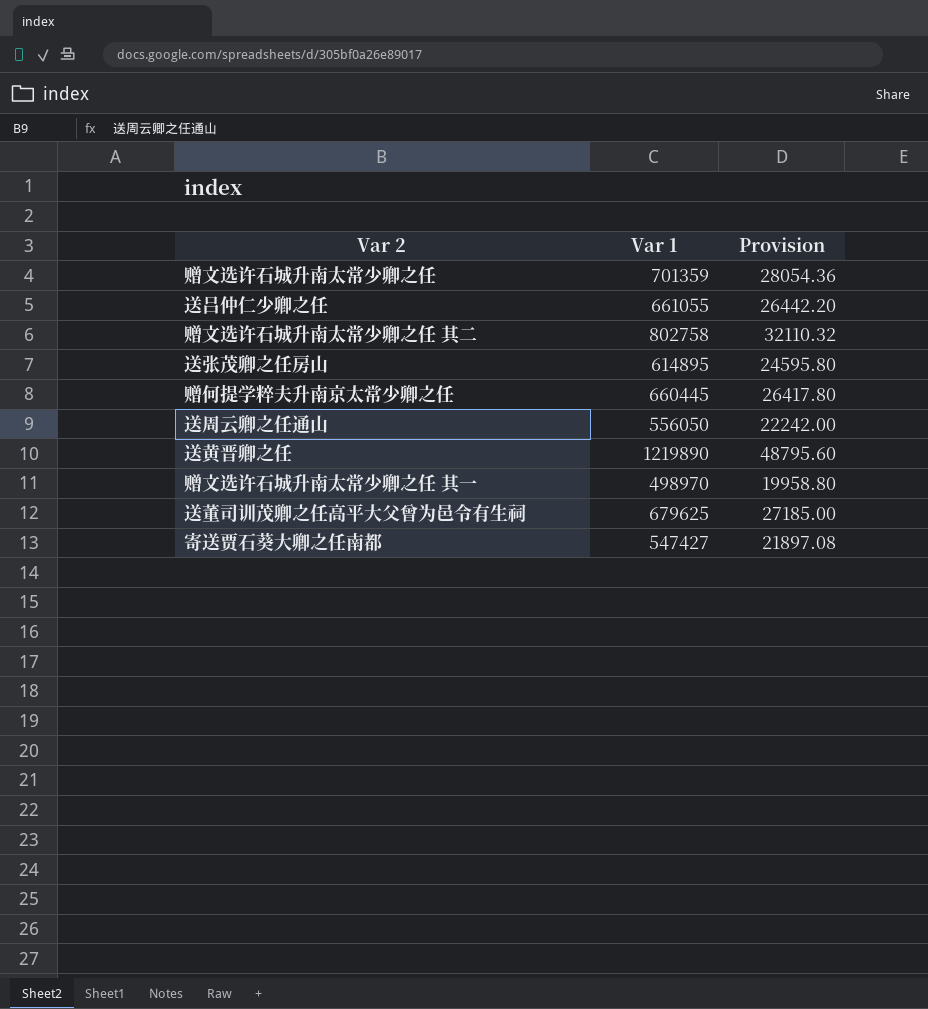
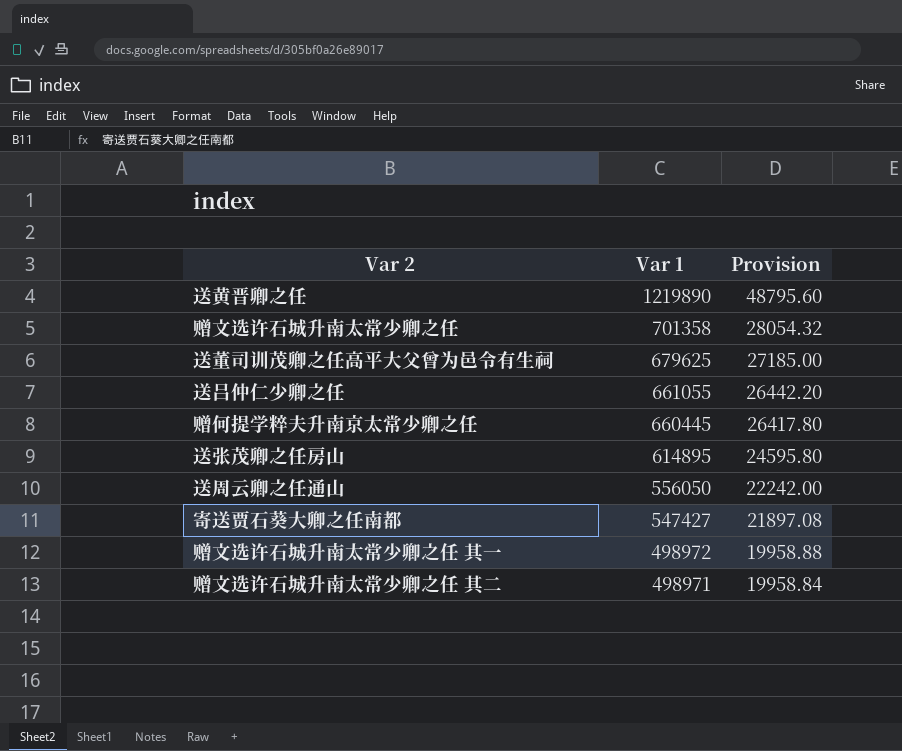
row order: none -> Var 1 descending
赠文选许石城升南太常少卿之任 | Var 1: 701359 -> 701358
赠文选许石城升南太常少卿之任 | Provision: 28054.36 -> 28054.32
赠文选许石城升南太常少卿之任 其一 | Var 1: 498970 -> 498972
赠文选许石城升南太常少卿之任 其一 | Provision: 19958.80 -> 19958.88
赠文选许石城升南太常少卿之任 其二 | Var 1: 802758 -> 498971
赠文选许石城升南太常少卿之任 其二 | Provision: 32110.32 -> 19958.84

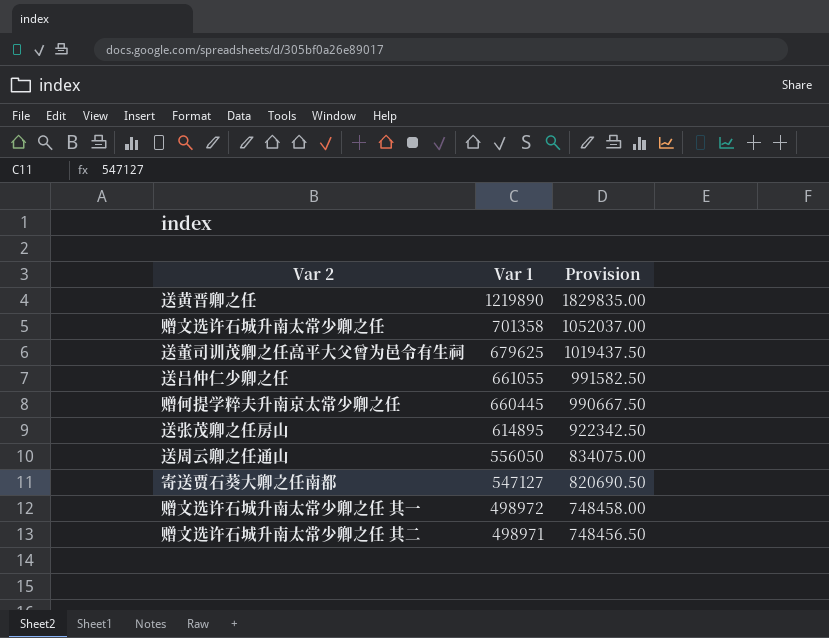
column Provision | formula: [Var 1] * 0.04 -> [Var 1] * 1.5
寄送贾石葵大卿之任南都 | Var 1: 547427 -> 547127

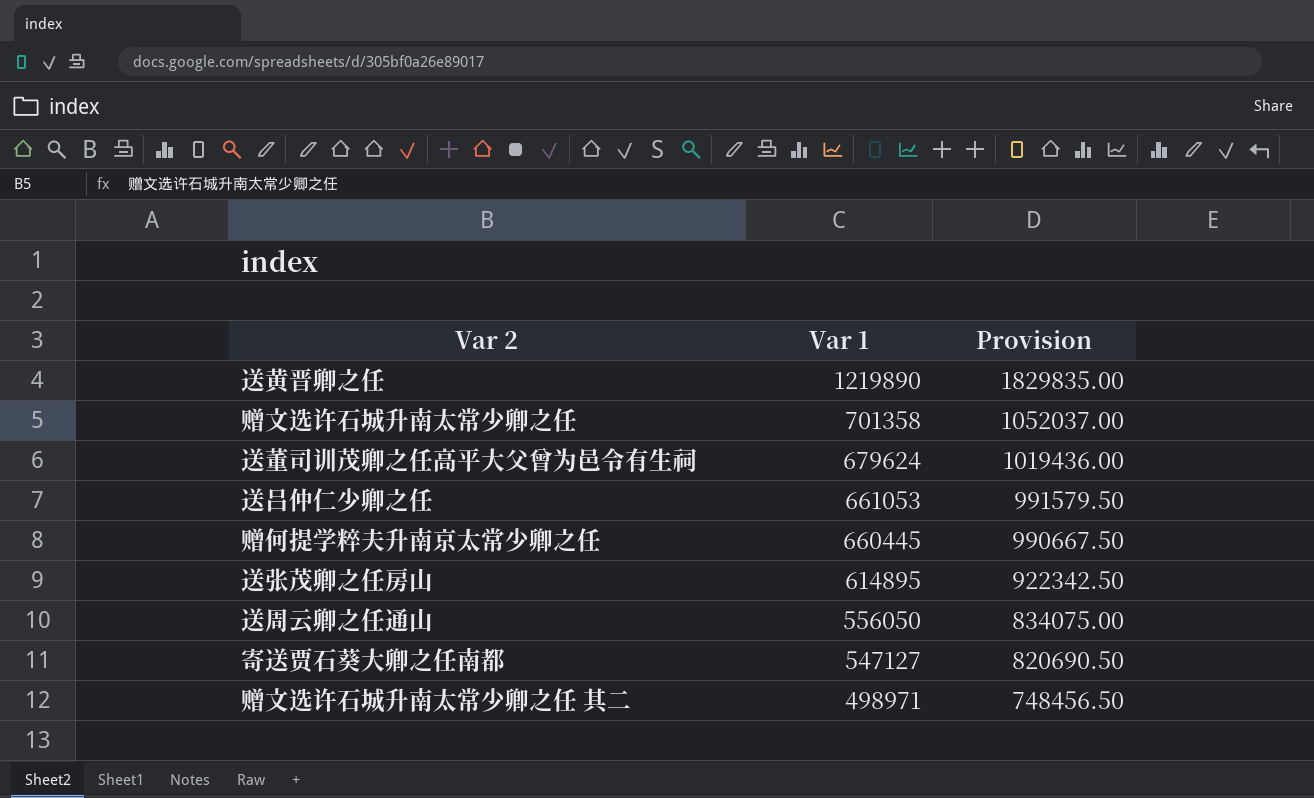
row 赠文选许石城升南太常少卿之任 其一: 498972 | 748458.00 -> none
送董司训茂卿之任高平大父曾为邑令有生祠 | Var 1: 679625 -> 679624
送董司训茂卿之任高平大父曾为邑令有生祠 | Provision: 1019437.50 -> 1019436.00
送吕仲仁少卿之任 | Var 1: 661055 -> 661053
送吕仲仁少卿之任 | Provision: 991582.50 -> 991579.50

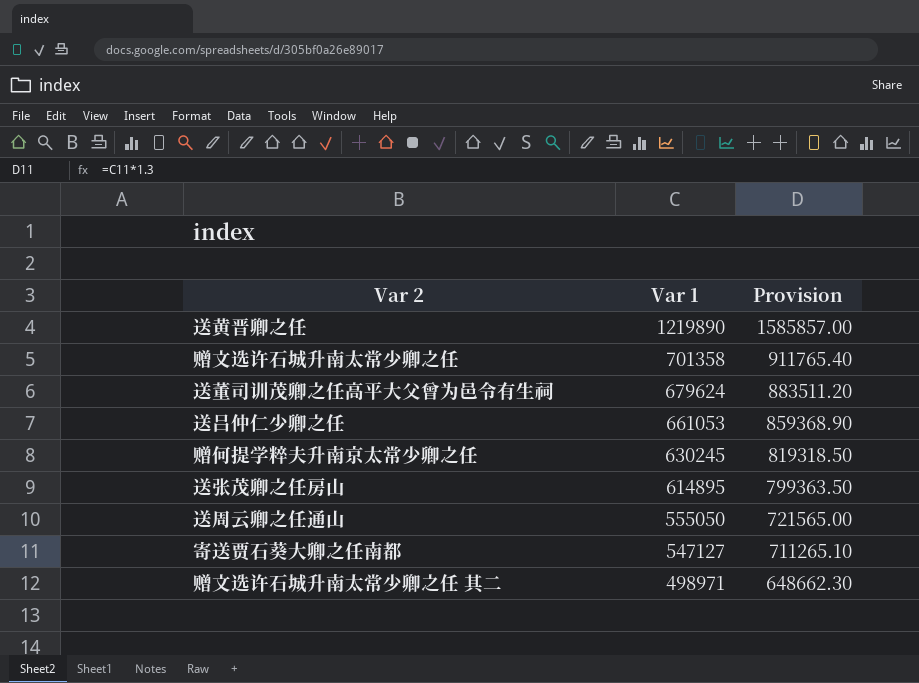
column Provision | formula: [Var 1] * 1.5 -> [Var 1] * 1.3
赠何提学粹夫升南京太常少卿之任 | Var 1: 660445 -> 630245
送周云卿之任通山 | Var 1: 556050 -> 555050

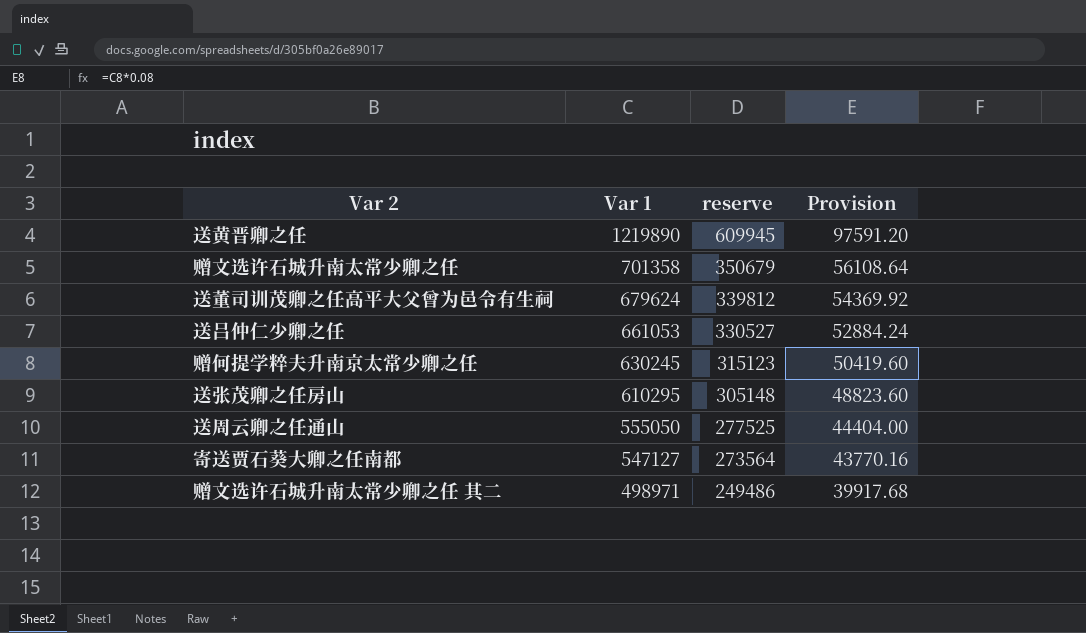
column reserve | formula: none -> [Var 1] * 0.5
column Provision | formula: [Var 1] * 1.3 -> [Var 1] * 0.08
送张茂卿之任房山 | Var 1: 614895 -> 610295

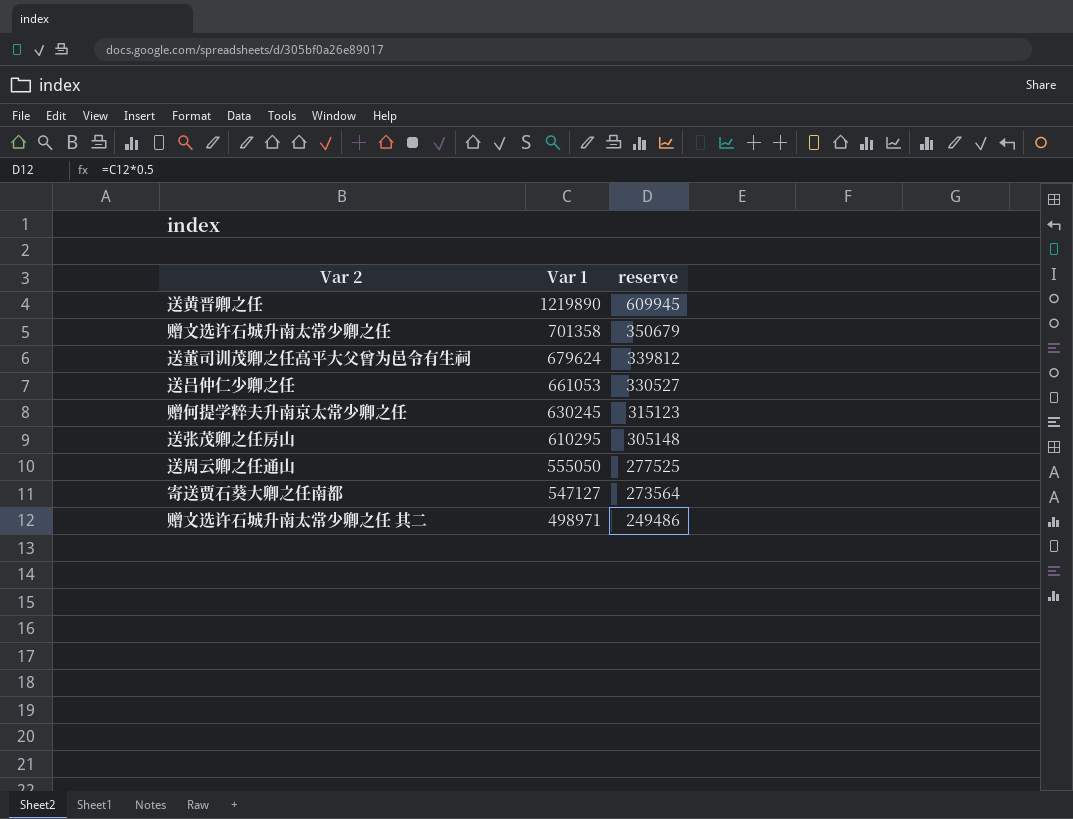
column Provision | formula: [Var 1] * 0.08 -> none

